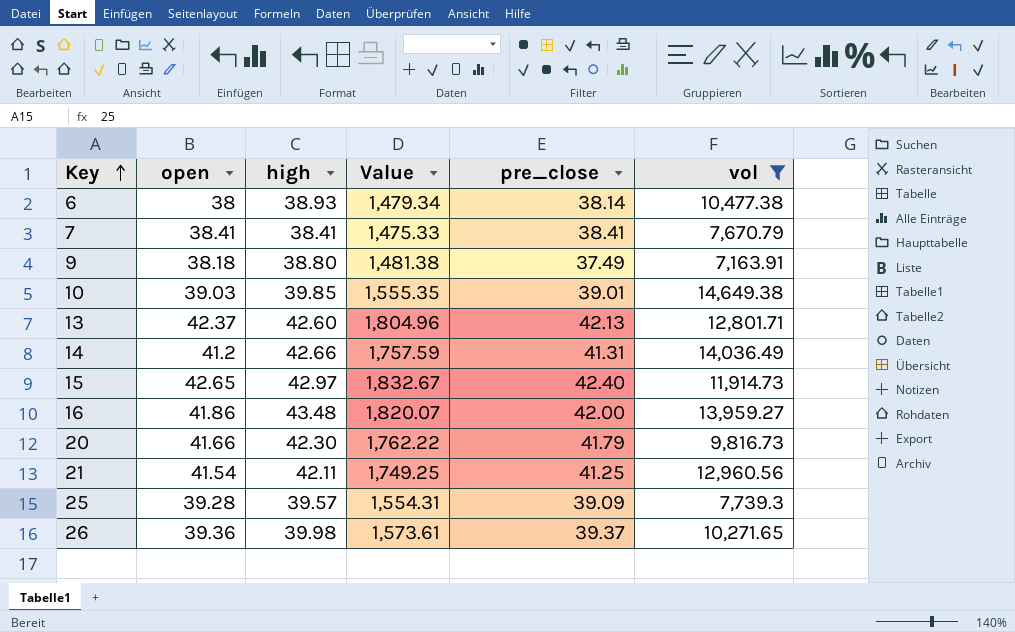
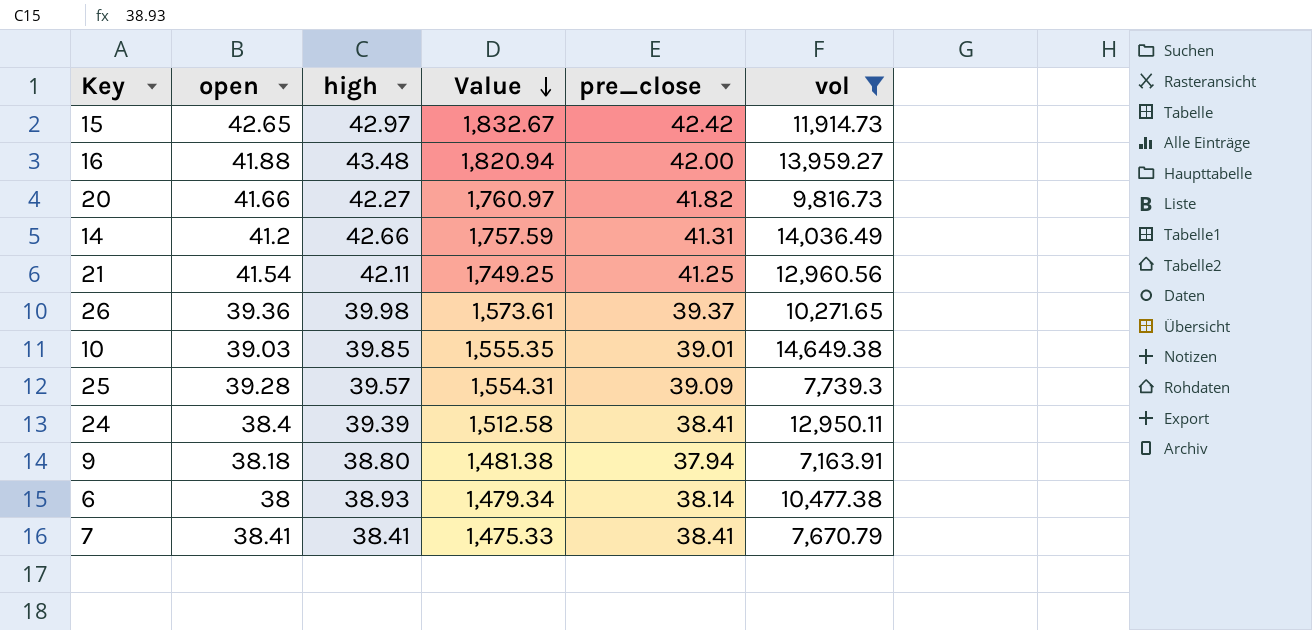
row order: Key ascending -> Value descending
row 13: 42.37 | 42.60 | 1,804.96 | 42.13 | 12,801.71 -> none
15 | pre_close: 42.40 -> 42.42
16 | open: 41.86 -> 41.88
16 | Value: 1,820.07 -> 1,820.94
20 | high: 42.30 -> 42.27
20 | Value: 1,762.22 -> 1,760.97
20 | pre_close: 41.79 -> 41.82
row 24: none -> 38.4 | 39.39 | 1,512.58 | 38.41 | 12,950.11
9 | pre_close: 37.49 -> 37.94

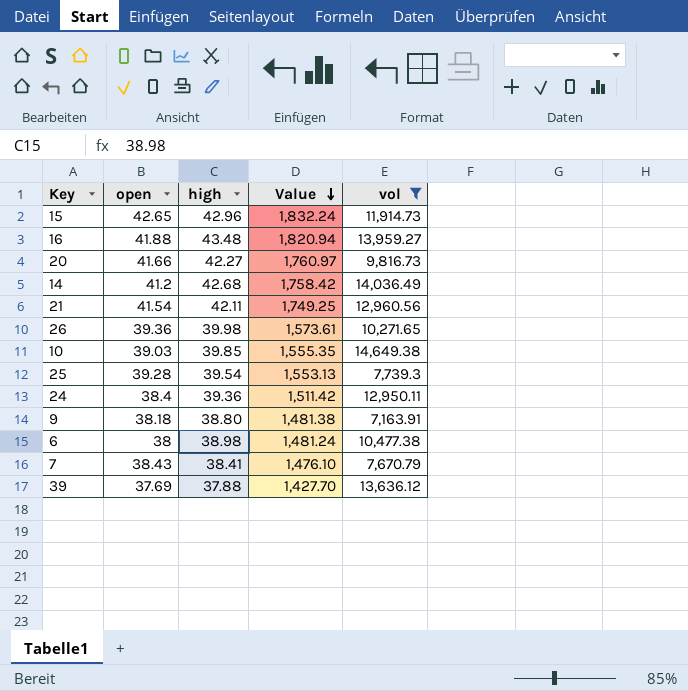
column pre_close | position: 5 -> none
15 | high: 42.97 -> 42.96
15 | Value: 1,832.67 -> 1,832.24
14 | high: 42.66 -> 42.68
14 | Value: 1,757.59 -> 1,758.42
25 | high: 39.57 -> 39.54
25 | Value: 1,554.31 -> 1,553.13
24 | high: 39.39 -> 39.36
24 | Value: 1,512.58 -> 1,511.42
6 | high: 38.93 -> 38.98
6 | Value: 1,479.34 -> 1,481.24
7 | open: 38.41 -> 38.43
7 | Value: 1,475.33 -> 1,476.10
row 39: none -> 37.69 | 37.88 | 1,427.70 | 13,636.12

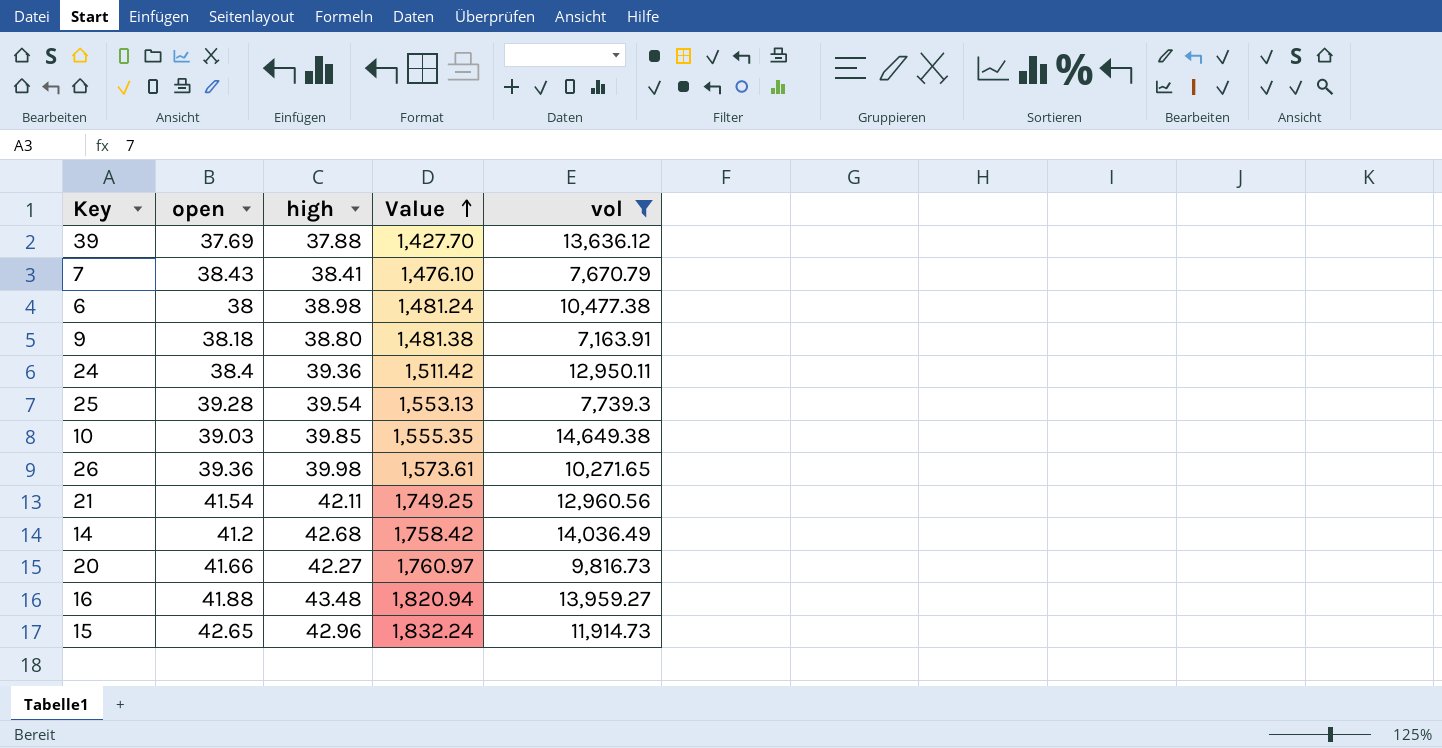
row order: Value descending -> Value ascending

